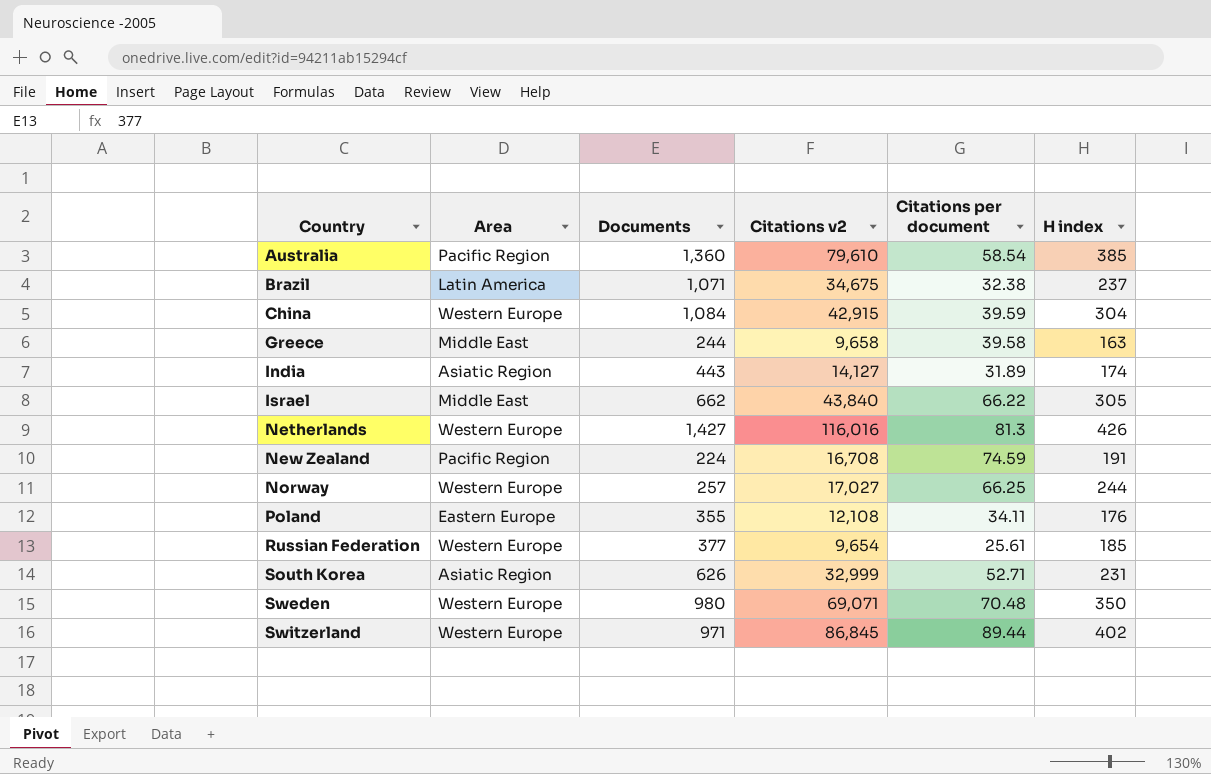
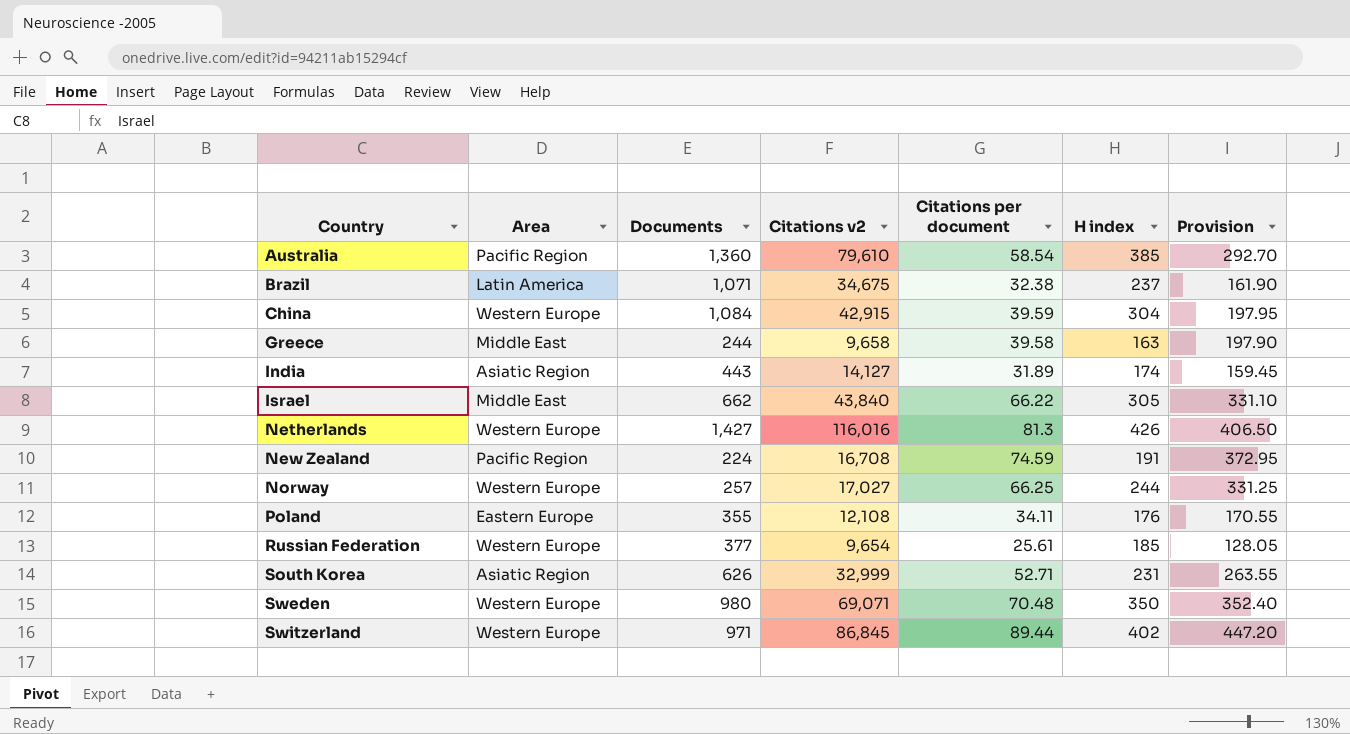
column Provision | formula: none -> [Citations per document] * 5

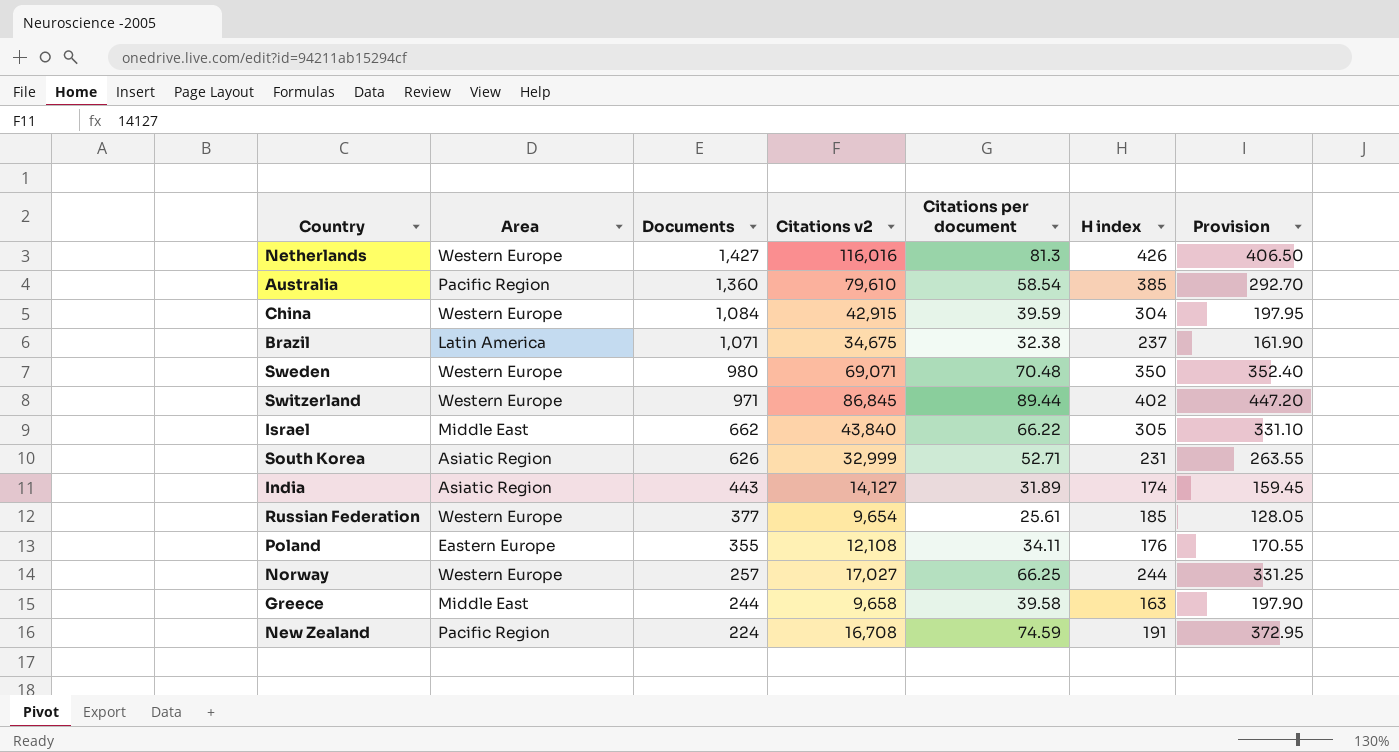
row order: Country ascending -> Documents descending

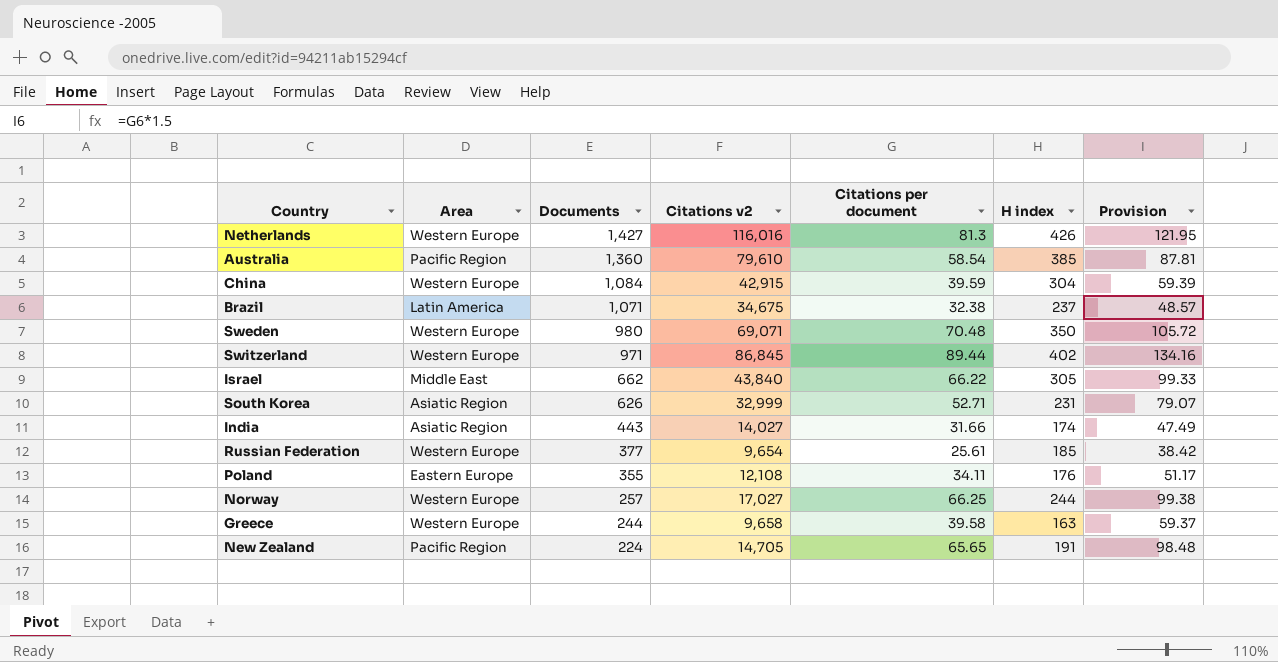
column Provision | formula: [Citations per document] * 5 -> [Citations per document] * 1.5
India | Citations v2: 14,127 -> 14,027
India | Citations per document: 31.89 -> 31.66
Greece | Area: Middle East -> Western Europe
New Zealand | Citations v2: 16,708 -> 14,705
New Zealand | Citations per document: 74.59 -> 65.65

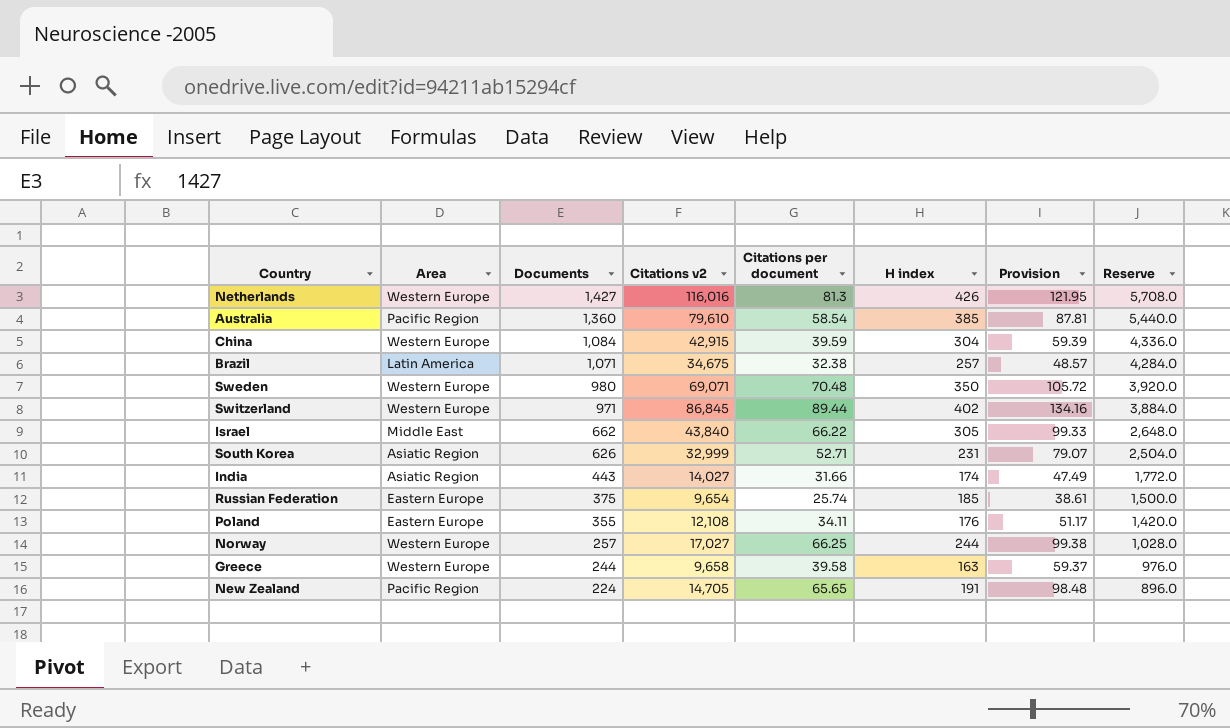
column Reserve | formula: none -> [Documents] * 4
Brazil | H index: 237 -> 257
Russian Federation | Area: Western Europe -> Eastern Europe
Russian Federation | Documents: 377 -> 375
Russian Federation | Citations per document: 25.61 -> 25.74
Russian Federation | Provision: 38.42 -> 38.61

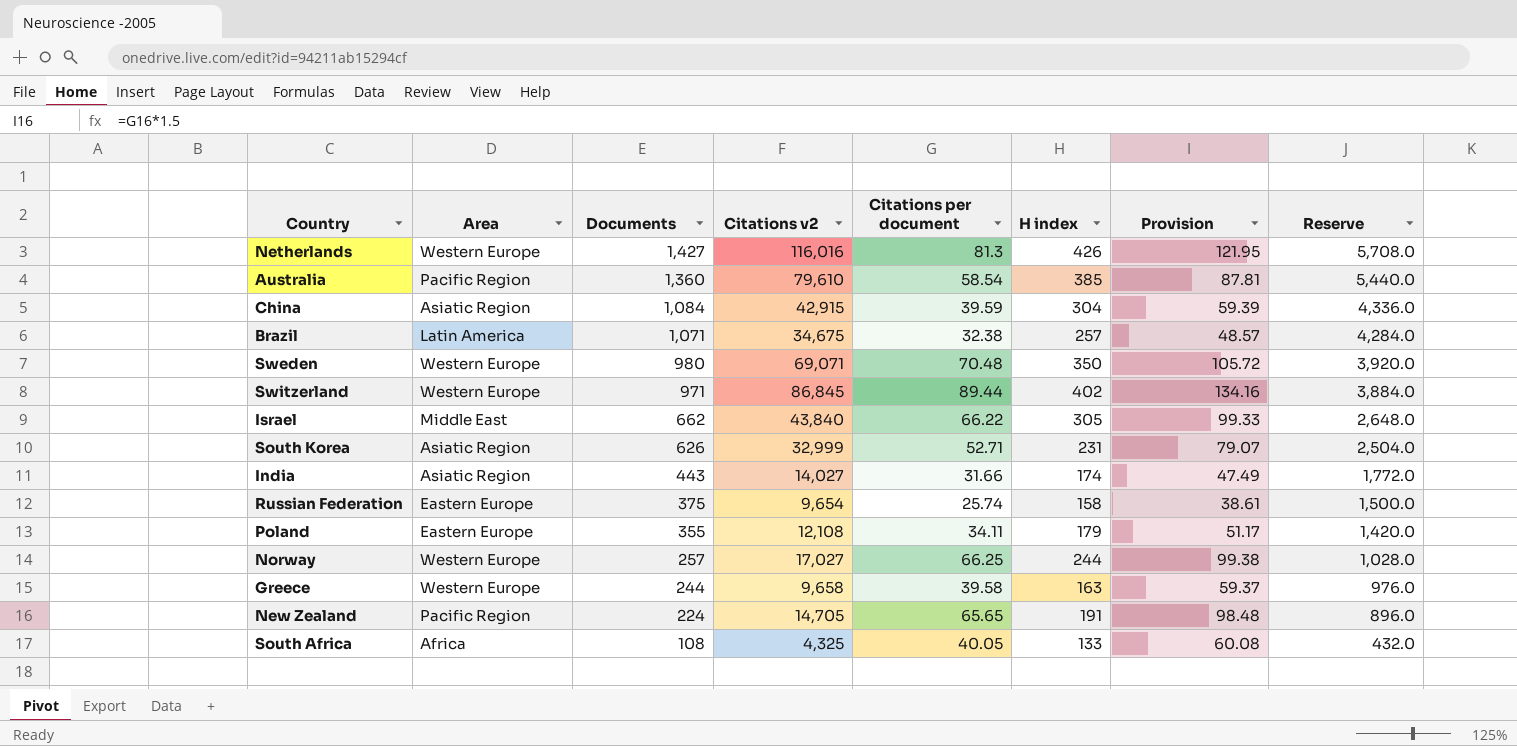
China | Area: Western Europe -> Asiatic Region
Russian Federation | H index: 185 -> 158
Poland | H index: 176 -> 179
row South Africa: none -> Africa | 108 | 4,325 | 40.05 | 133 | 60.08 | 432.0

